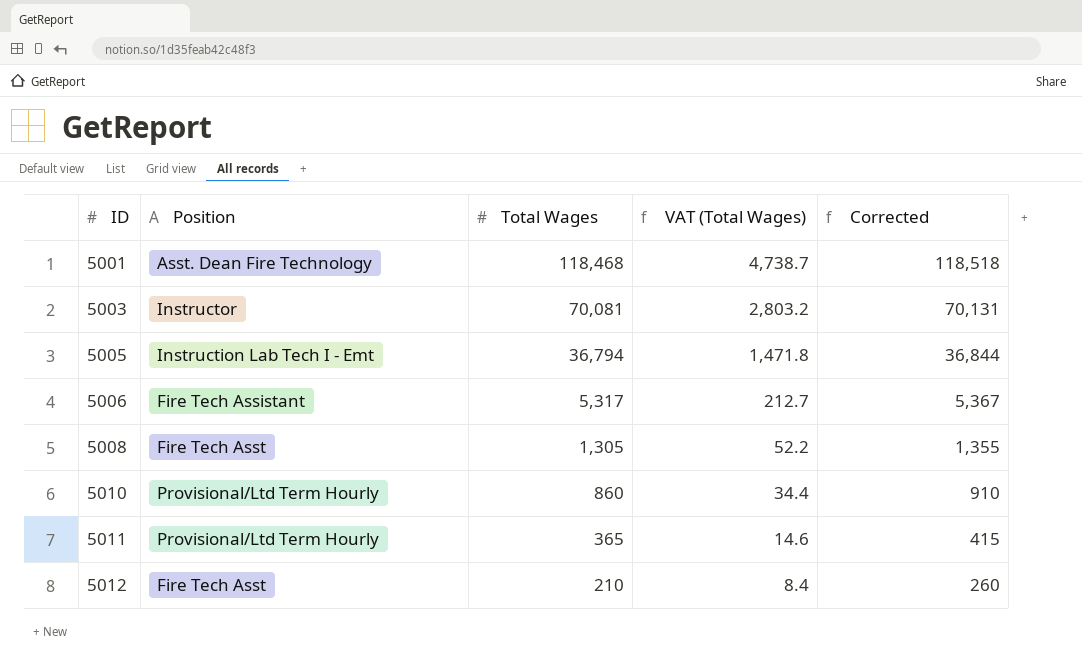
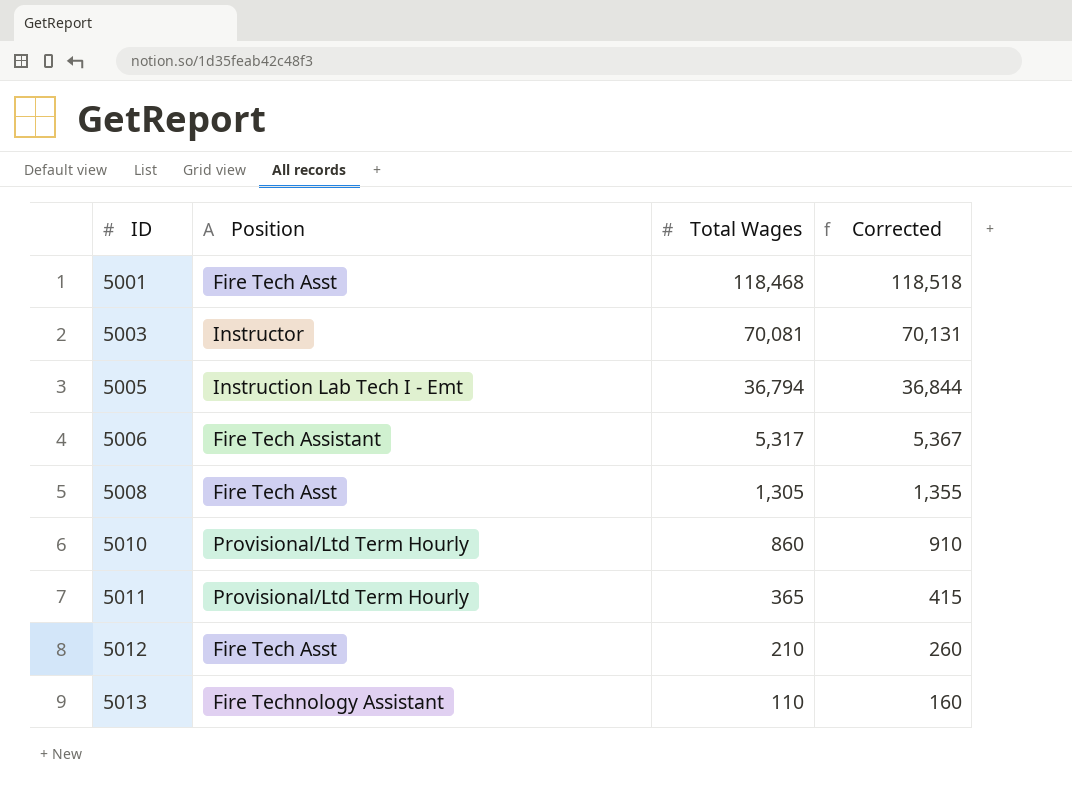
column VAT (Total Wages) | formula: [Total Wages] * 0.04 -> none
5001 | Position: Asst. Dean Fire Technology -> Fire Tech Asst
row 5013: none -> Fire Technology Assistant | 110 | 160

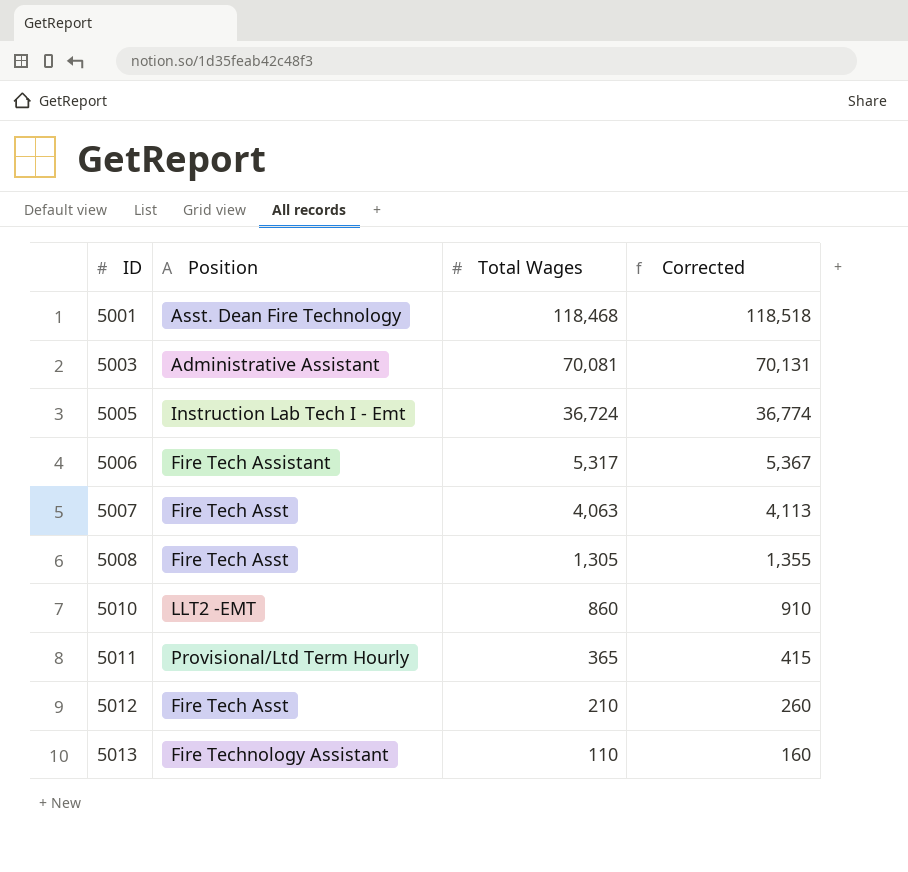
5001 | Position: Fire Tech Asst -> Asst. Dean Fire Technology
5003 | Position: Instructor -> Administrative Assistant
5005 | Total Wages: 36,794 -> 36,724
5005 | Corrected: 36,844 -> 36,774
row 5007: none -> Fire Tech Asst | 4,063 | 4,113
5010 | Position: Provisional/Ltd Term Hourly -> LLT2 -EMT

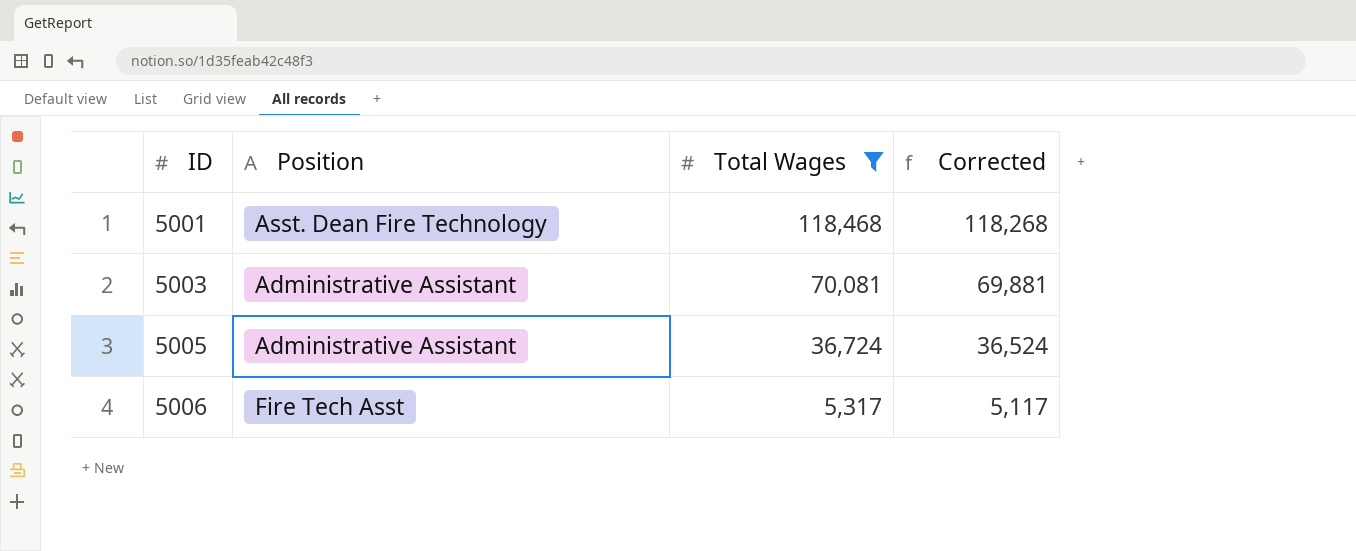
filter: none -> Total Wages >= 5,317
column Corrected | formula: [Total Wages] + 50 -> [Total Wages] - 200
5005 | Position: Instruction Lab Tech I - Emt -> Administrative Assistant
5006 | Position: Fire Tech Assistant -> Fire Tech Asst

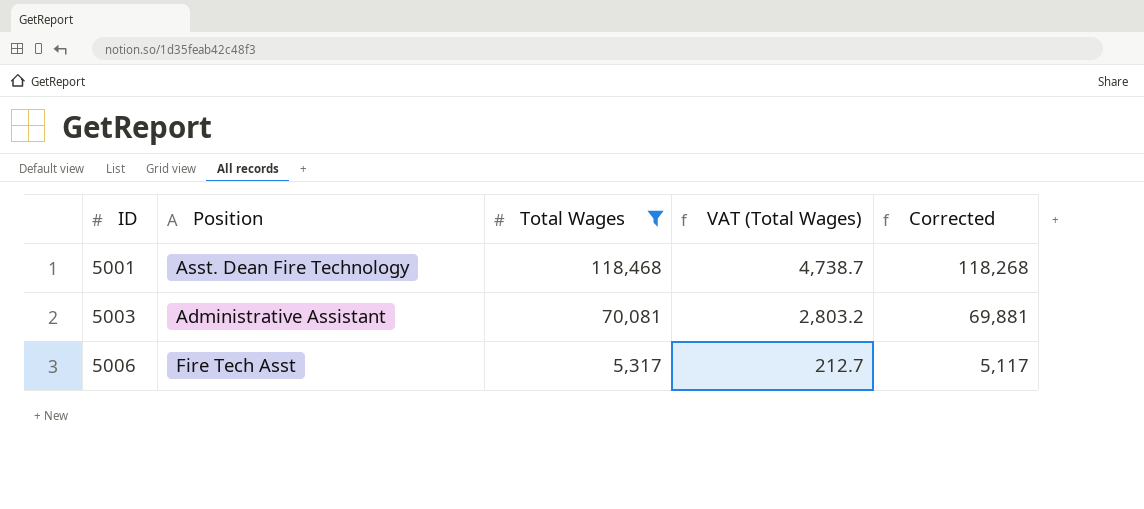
column VAT (Total Wages) | formula: none -> [Total Wages] * 0.04
row 5005: Administrative Assistant | 36,724 | 36,524 -> none

